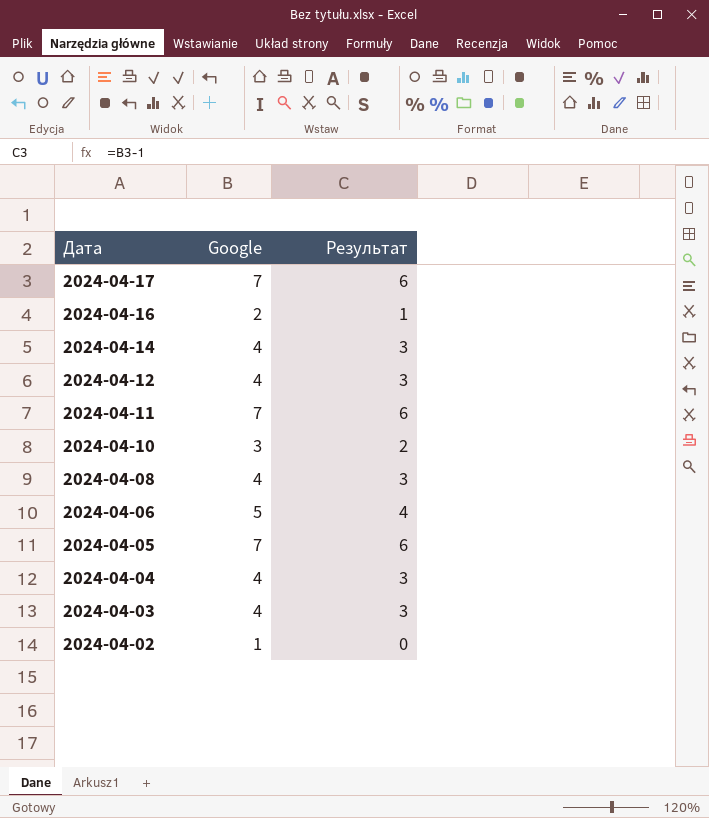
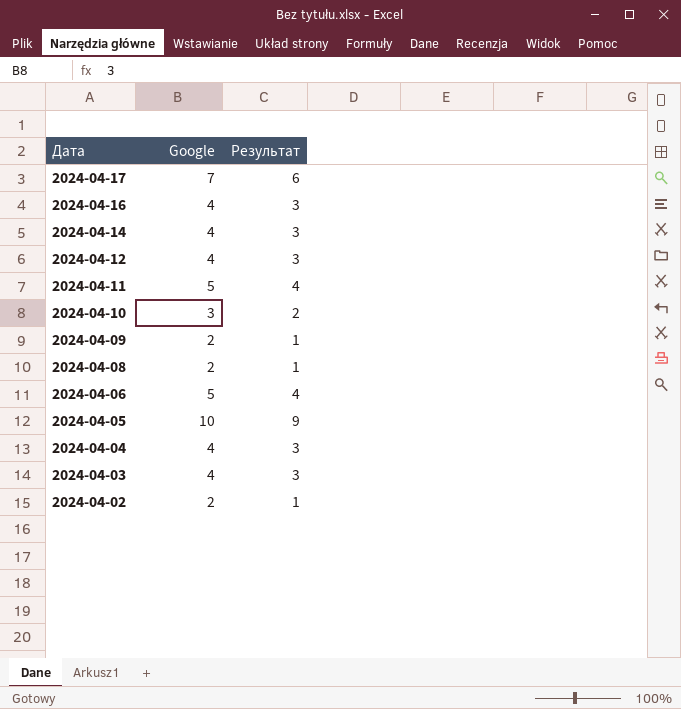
2024-04-16 | Google: 2 -> 4
2024-04-16 | Результат: 1 -> 3
2024-04-11 | Google: 7 -> 5
2024-04-11 | Результат: 6 -> 4
row 2024-04-09: none -> 2 | 1
2024-04-08 | Google: 4 -> 2
2024-04-08 | Результат: 3 -> 1
2024-04-05 | Google: 7 -> 10
2024-04-05 | Результат: 6 -> 9
2024-04-02 | Google: 1 -> 2
2024-04-02 | Результат: 0 -> 1

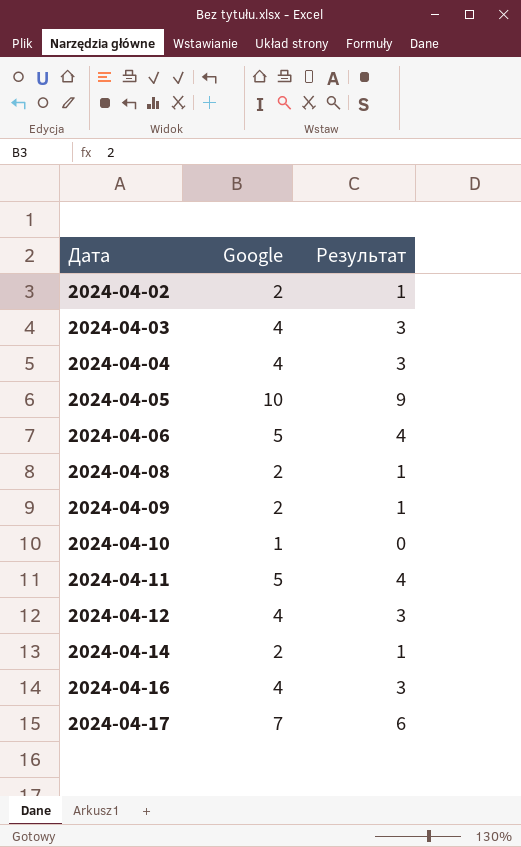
row order: Дата descending -> Дата ascending
2024-04-10 | Google: 3 -> 1
2024-04-10 | Результат: 2 -> 0
2024-04-14 | Google: 4 -> 2
2024-04-14 | Результат: 3 -> 1

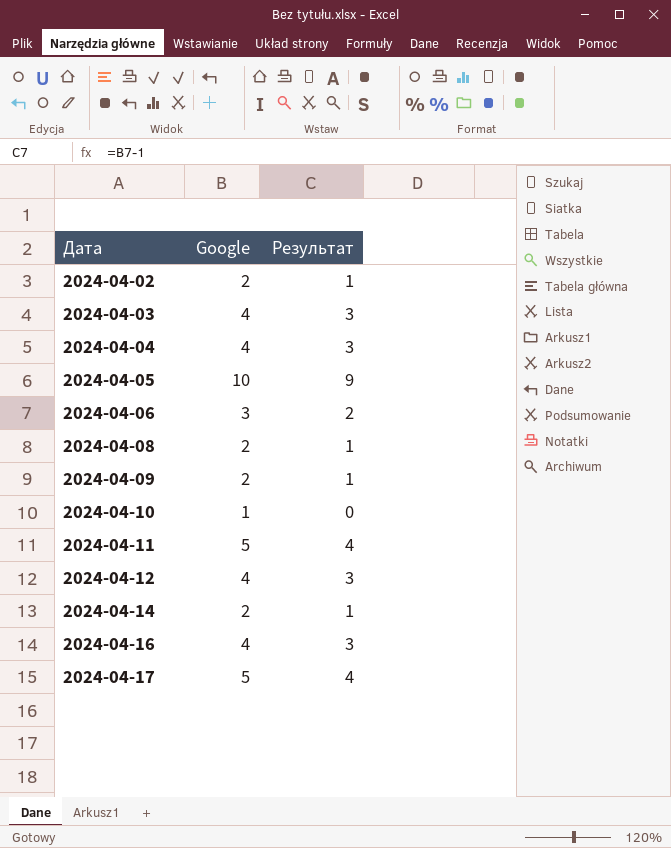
2024-04-06 | Google: 5 -> 3
2024-04-06 | Результат: 4 -> 2
2024-04-17 | Google: 7 -> 5
2024-04-17 | Результат: 6 -> 4

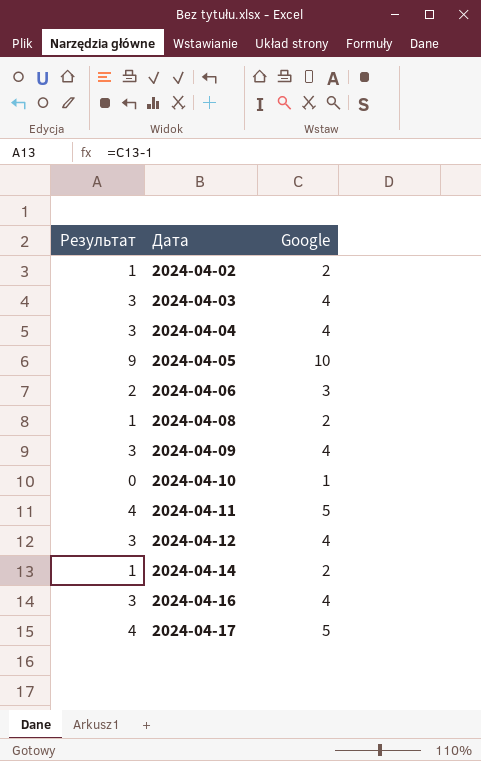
column Результат | position: 3 -> 1
2024-04-09 | Результат: 1 -> 3
2024-04-09 | Google: 2 -> 4

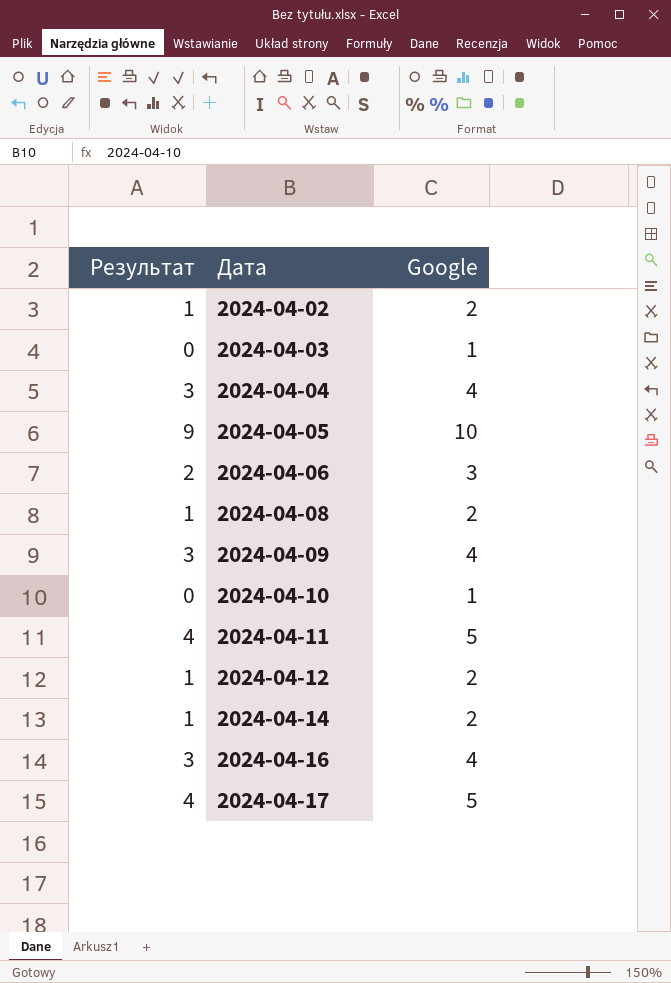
2024-04-03 | Результат: 3 -> 0
2024-04-03 | Google: 4 -> 1
2024-04-12 | Результат: 3 -> 1
2024-04-12 | Google: 4 -> 2

